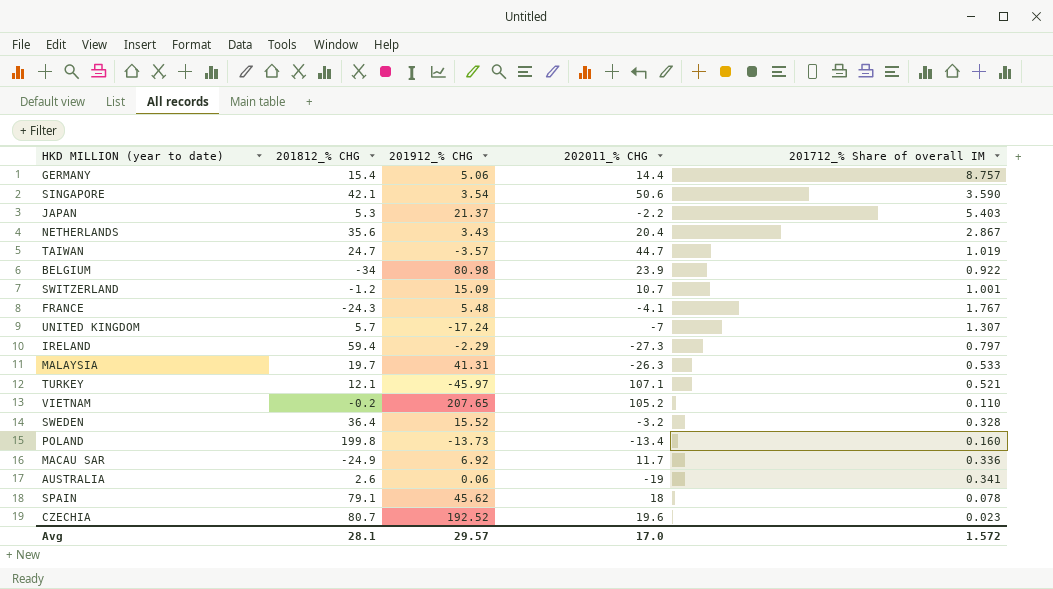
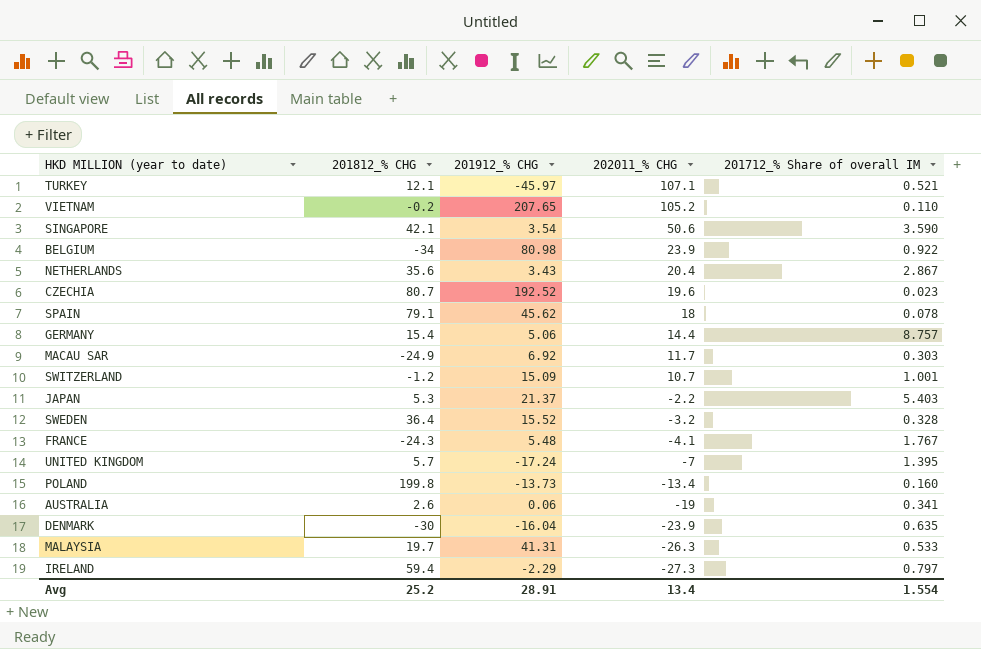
row order: none -> 202011_% CHG descending
row TAIWAN: 24.7 | -3.57 | 44.7 | 1.019 -> none
MACAU SAR | 201712_% Share of overall IM: 0.336 -> 0.303
UNITED KINGDOM | 201712_% Share of overall IM: 1.307 -> 1.395
row DENMARK: none -> -30 | -16.04 | -23.9 | 0.635
Avg | 201812_% CHG: 28.1 -> 25.2
Avg | 201912_% CHG: 29.57 -> 28.91
Avg | 202011_% CHG: 17.0 -> 13.4
Avg | 201712_% Share of overall IM: 1.572 -> 1.554

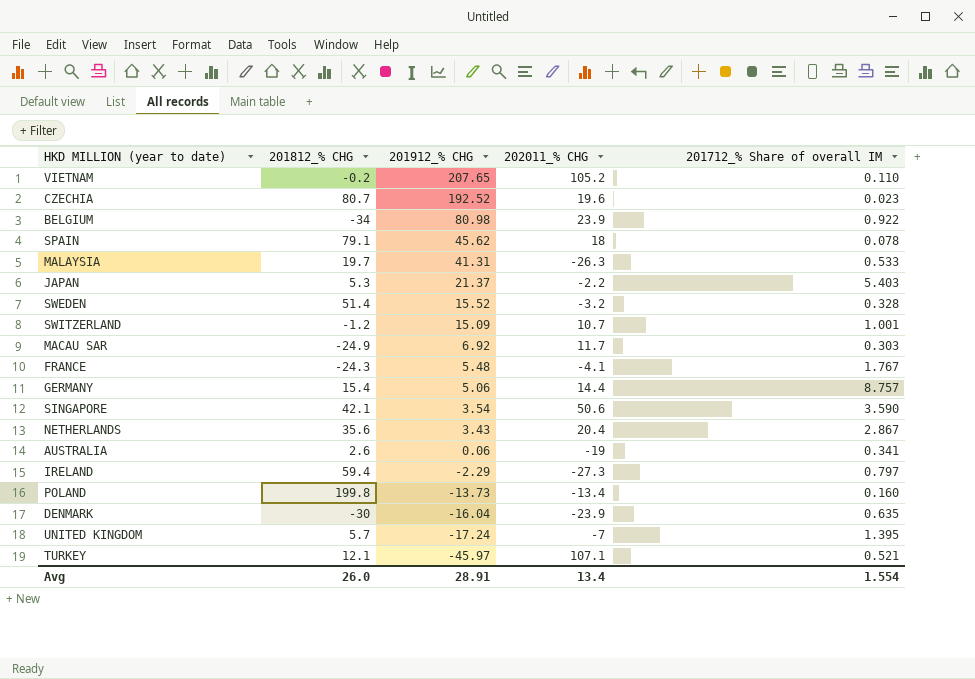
row order: 202011_% CHG descending -> 201912_% CHG descending
SWEDEN | 201812_% CHG: 36.4 -> 51.4
Avg | 201812_% CHG: 25.2 -> 26.0

